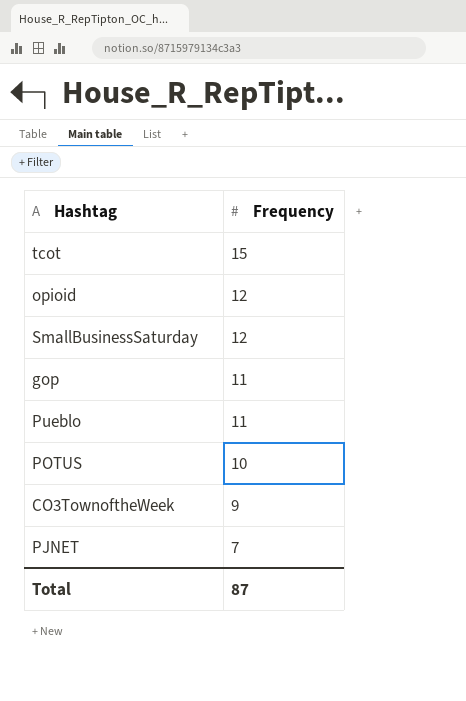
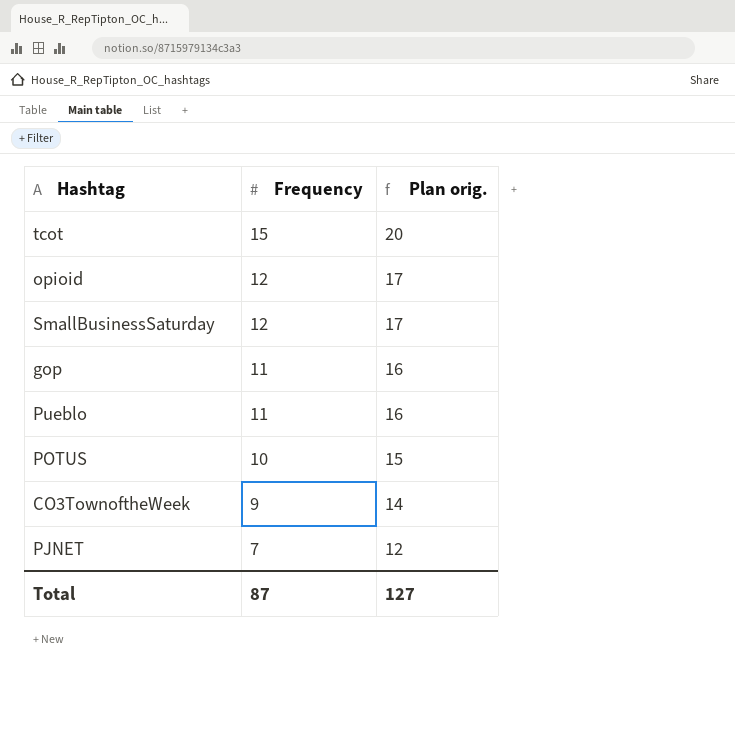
column Plan orig. | formula: none -> [Frequency] + 5

